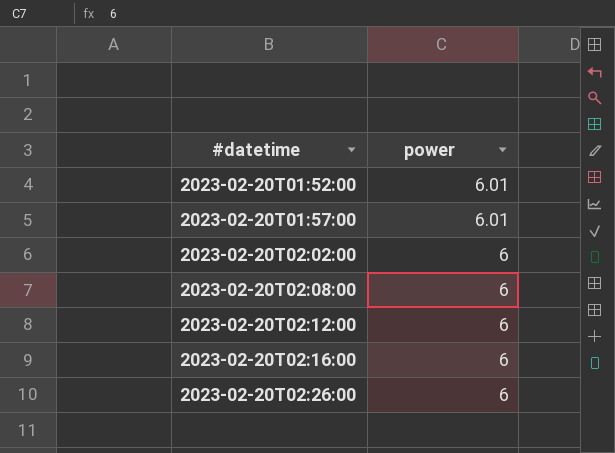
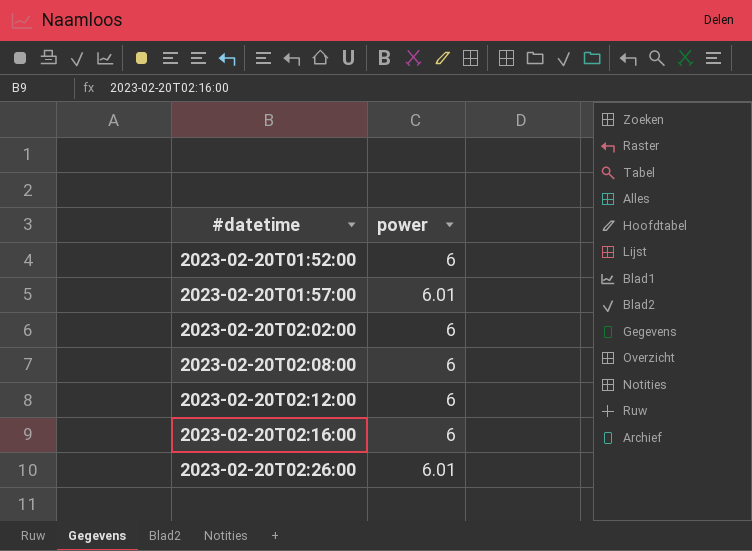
2023-02-20T01:52:00 | power: 6.01 -> 6
2023-02-20T02:26:00 | power: 6 -> 6.01

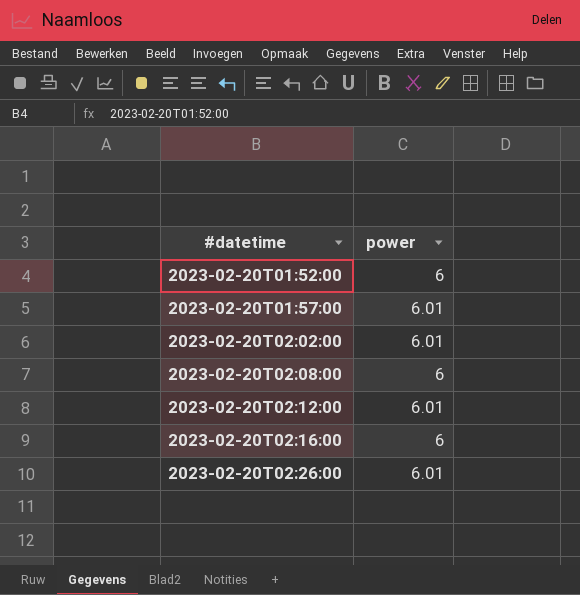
2023-02-20T02:02:00 | power: 6 -> 6.01
2023-02-20T02:12:00 | power: 6 -> 6.01

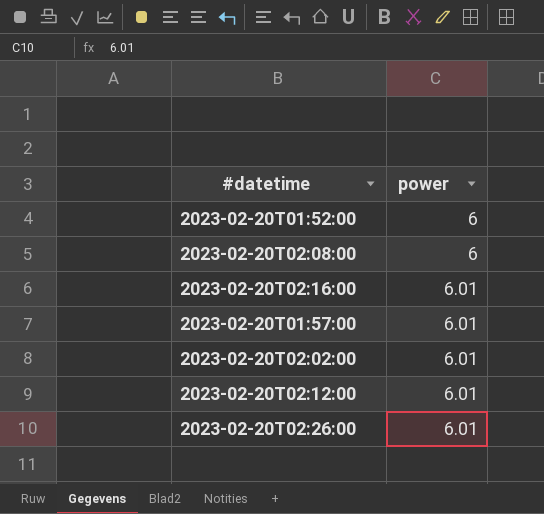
row order: #datetime ascending -> power ascending
2023-02-20T02:16:00 | power: 6 -> 6.01

